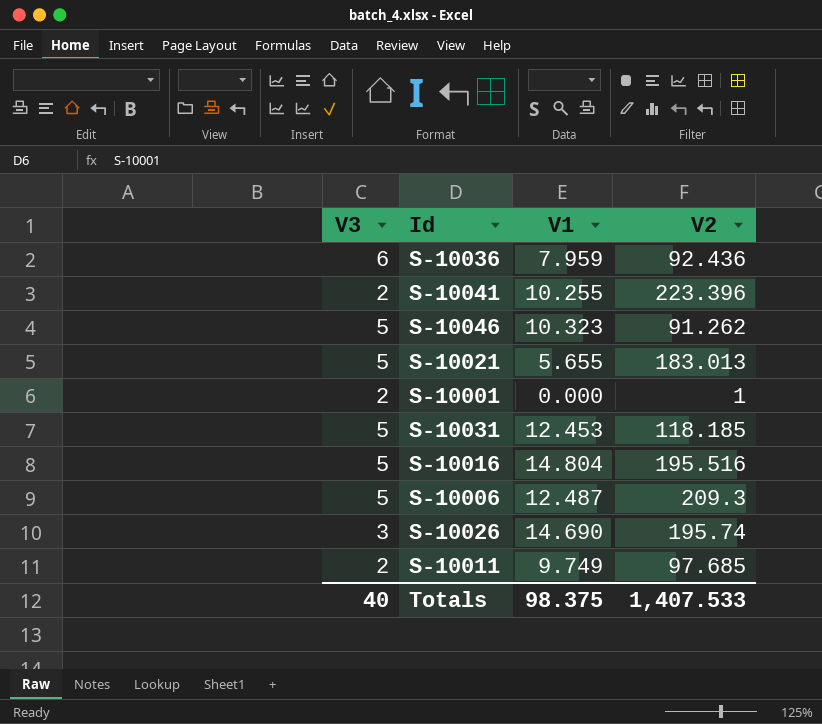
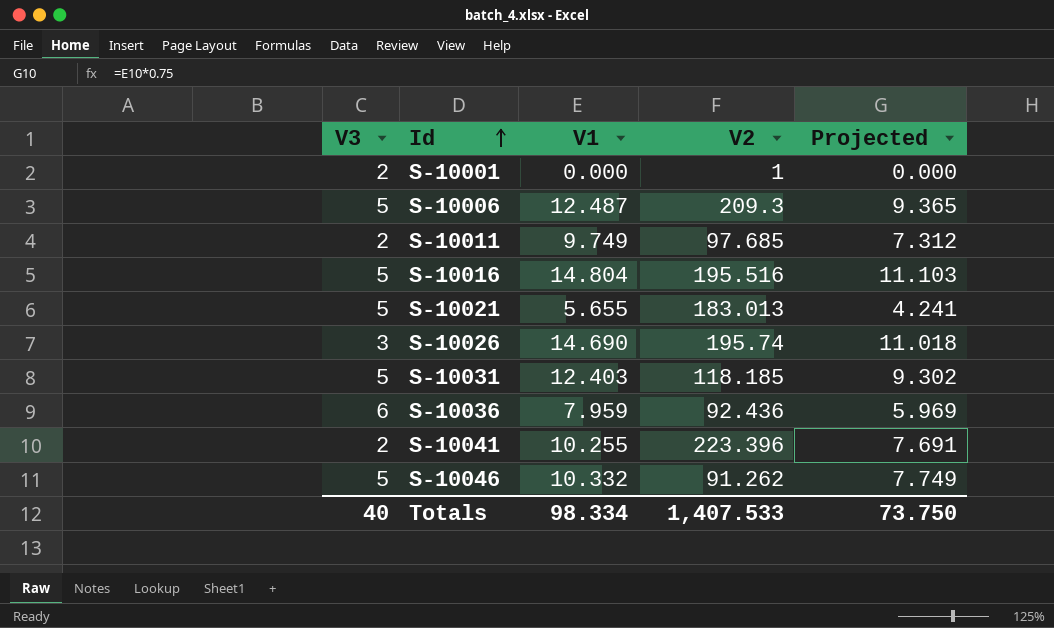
row order: none -> Id ascending
column Projected | formula: none -> [V1] * 0.75
S-10031 | V1: 12.453 -> 12.403
S-10046 | V1: 10.323 -> 10.332
Totals | V1: 98.375 -> 98.334

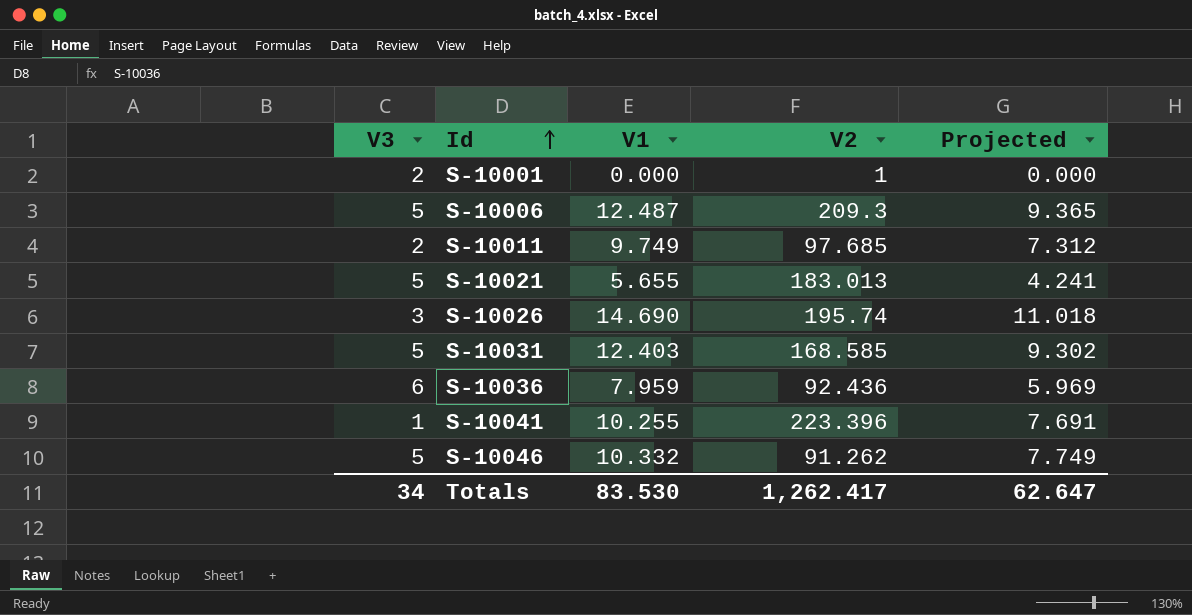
row S-10016: 5 | 14.804 | 195.516 | 11.103 -> none
S-10031 | V2: 118.185 -> 168.585
S-10041 | V3: 2 -> 1
Totals | V3: 40 -> 34
Totals | V1: 98.334 -> 83.530
Totals | V2: 1,407.533 -> 1,262.417
Totals | Projected: 73.750 -> 62.647

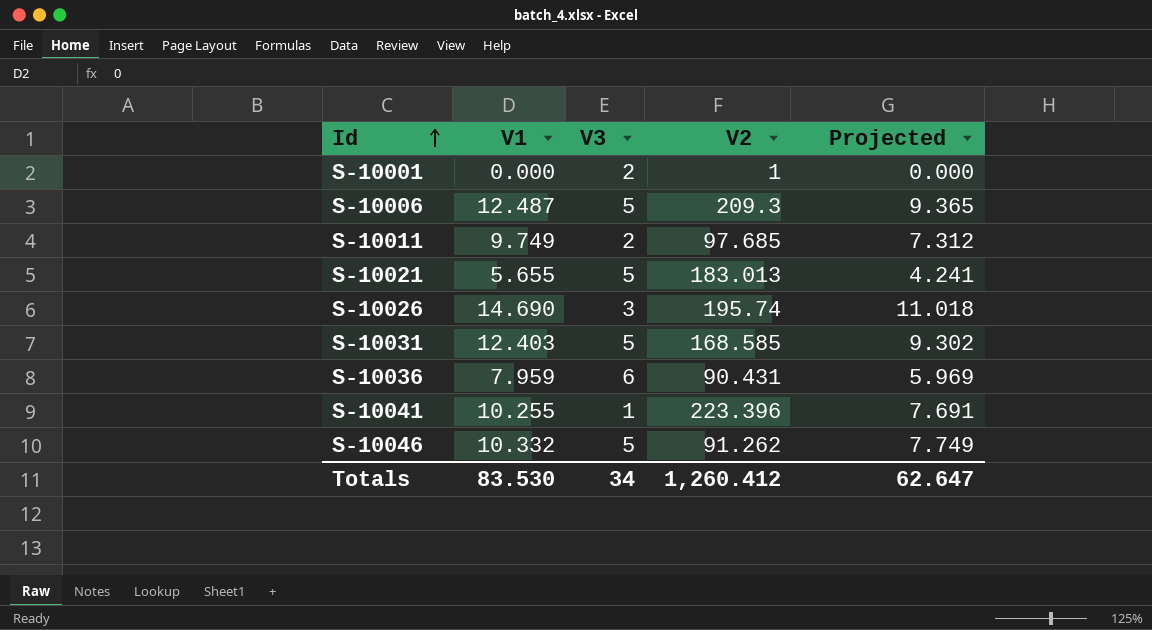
column V3 | position: 1 -> 3
S-10036 | V2: 92.436 -> 90.431
Totals | V2: 1,262.417 -> 1,260.412

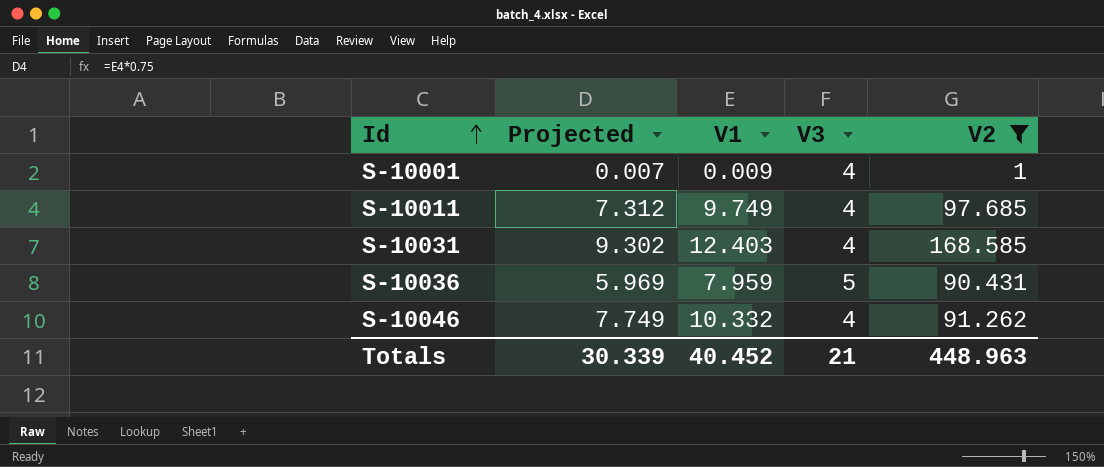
filter: none -> V2 <= 168.585
column Projected | position: 5 -> 2
S-10001 | Projected: 0.000 -> 0.007
S-10001 | V1: 0.000 -> 0.009
S-10001 | V3: 2 -> 4
S-10011 | V3: 2 -> 4
S-10031 | V3: 5 -> 4
S-10036 | V3: 6 -> 5
S-10046 | V3: 5 -> 4
Totals | Projected: 62.647 -> 30.339
Totals | V1: 83.530 -> 40.452
Totals | V3: 34 -> 21
Totals | V2: 1,260.412 -> 448.963

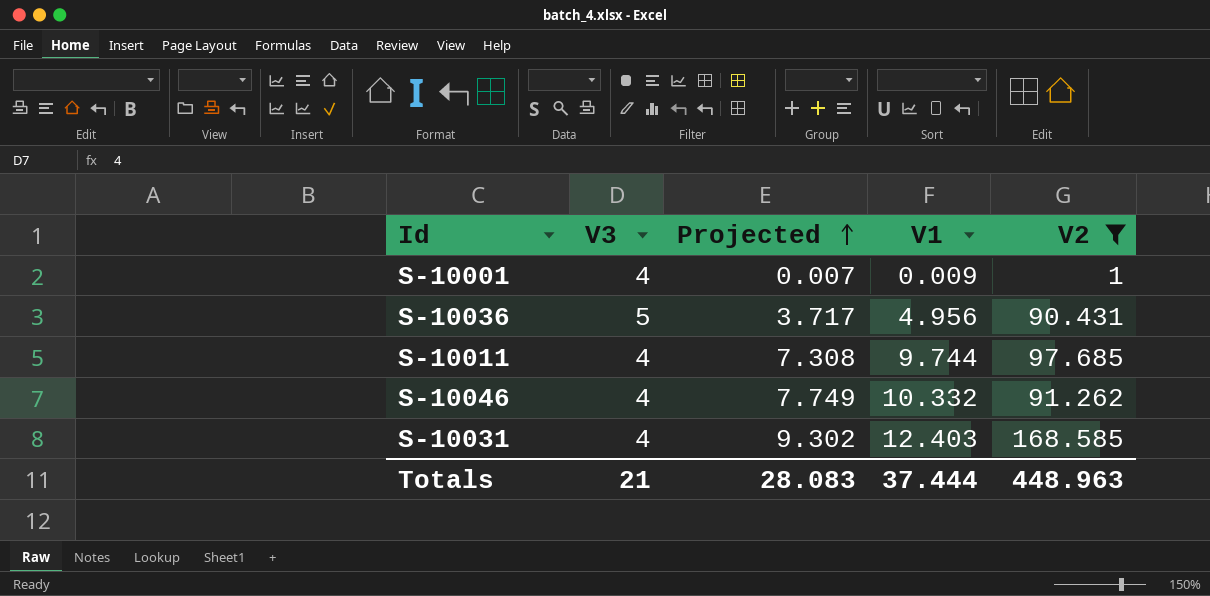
row order: Id ascending -> Projected ascending
column V3 | position: 4 -> 2
S-10036 | Projected: 5.969 -> 3.717
S-10036 | V1: 7.959 -> 4.956
S-10011 | Projected: 7.312 -> 7.308
S-10011 | V1: 9.749 -> 9.744
Totals | Projected: 30.339 -> 28.083
Totals | V1: 40.452 -> 37.444

